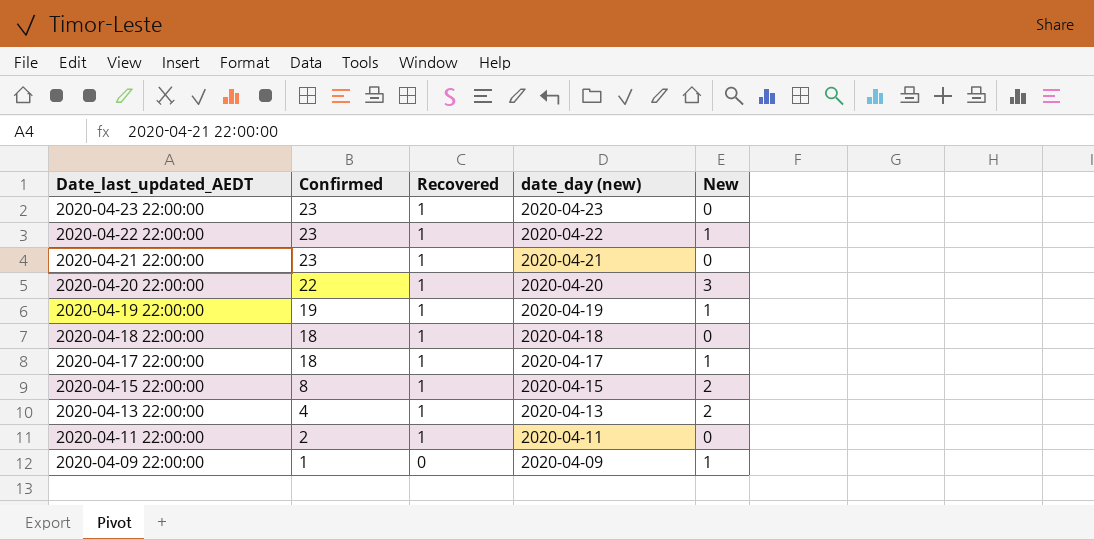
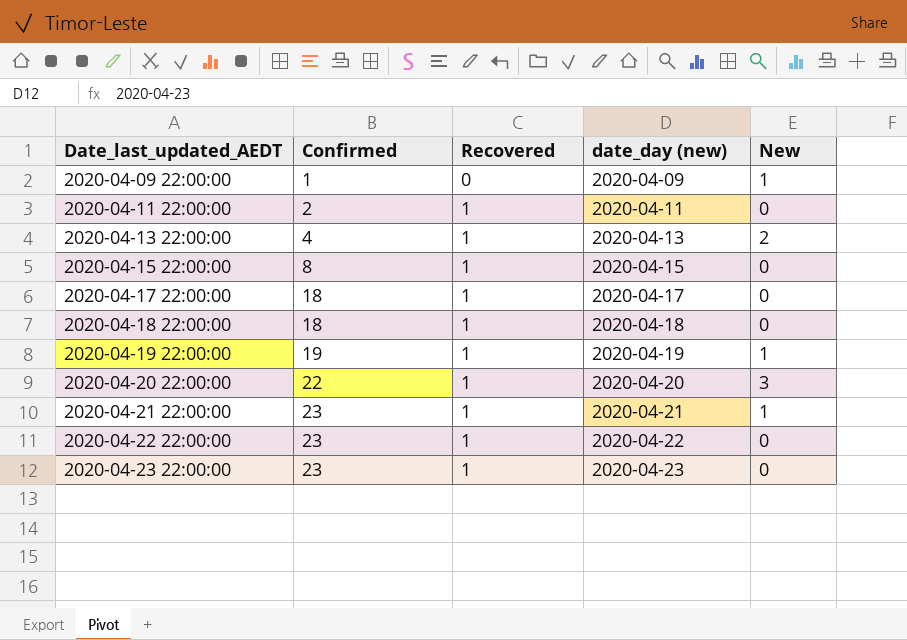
row order: Date_last_updated_AEDT descending -> Date_last_updated_AEDT ascending
2020-04-15 22:00:00 | New: 2 -> 0
2020-04-17 22:00:00 | New: 1 -> 0
2020-04-21 22:00:00 | New: 0 -> 1
2020-04-22 22:00:00 | New: 1 -> 0

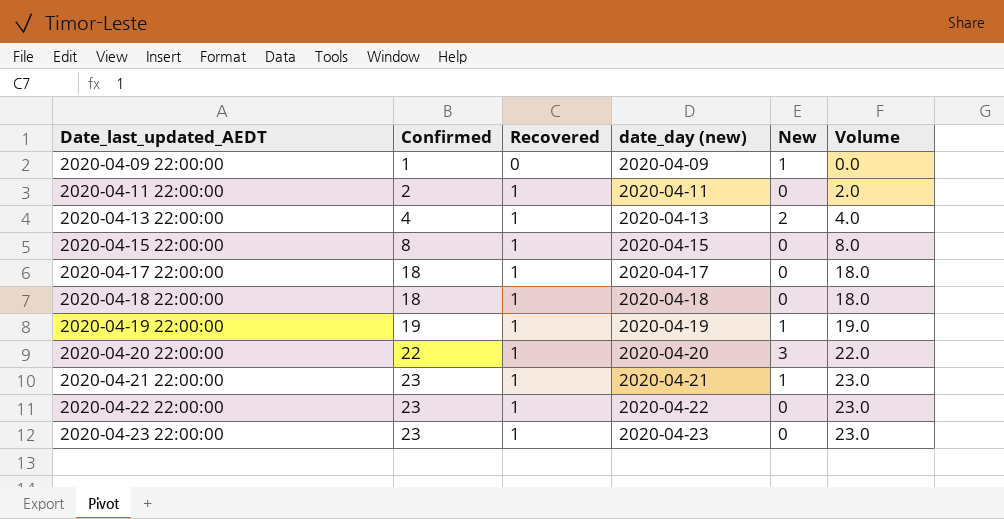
column Volume | formula: none -> [Confirmed] * [Recovered]

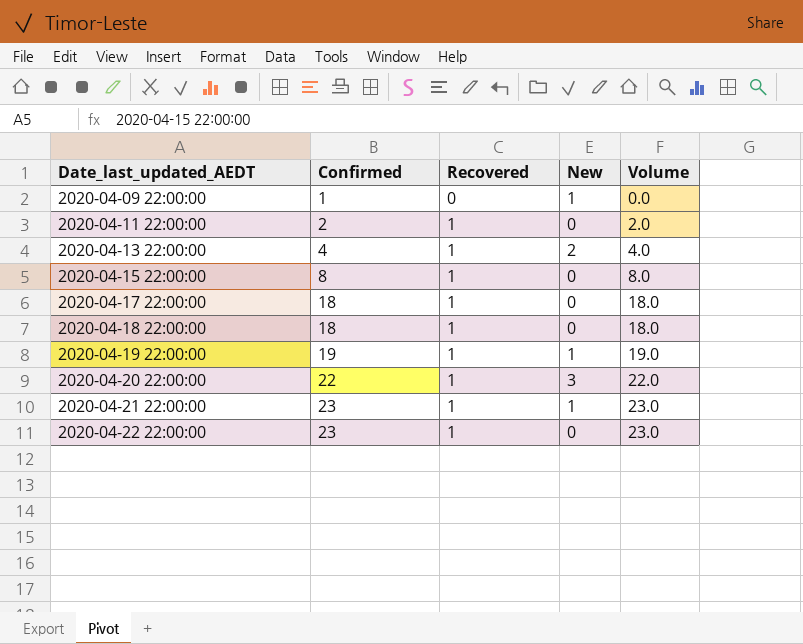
column date_day (new) | position: 4 -> none
row 2020-04-23 22:00:00: 23 | 1 | 2020-04-23 | 0 | 23.0 -> none

